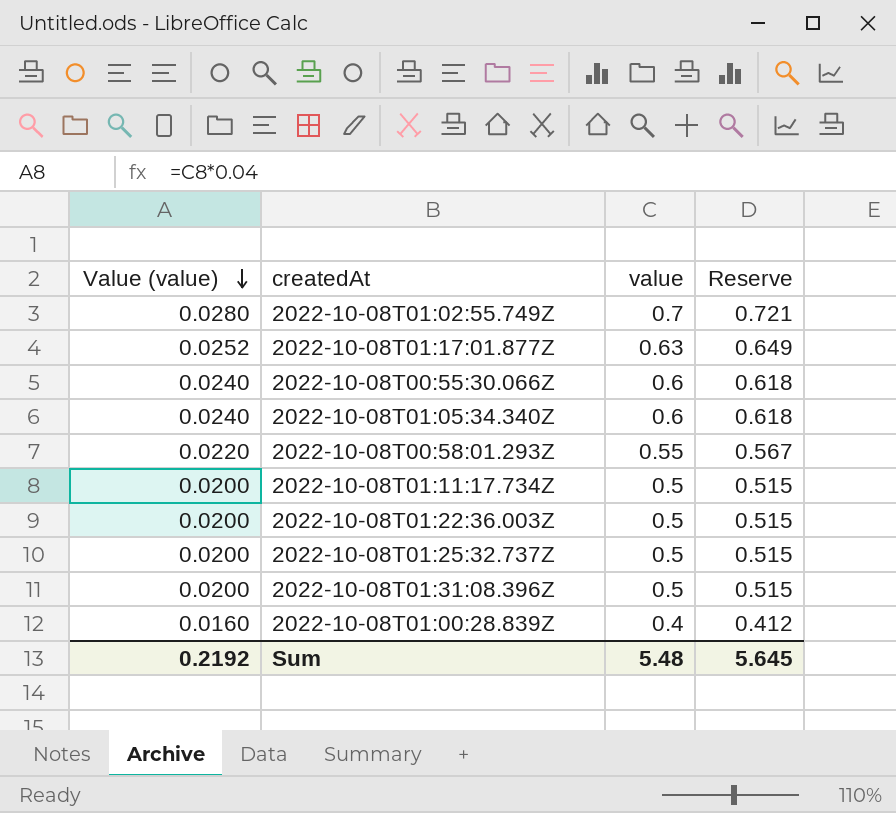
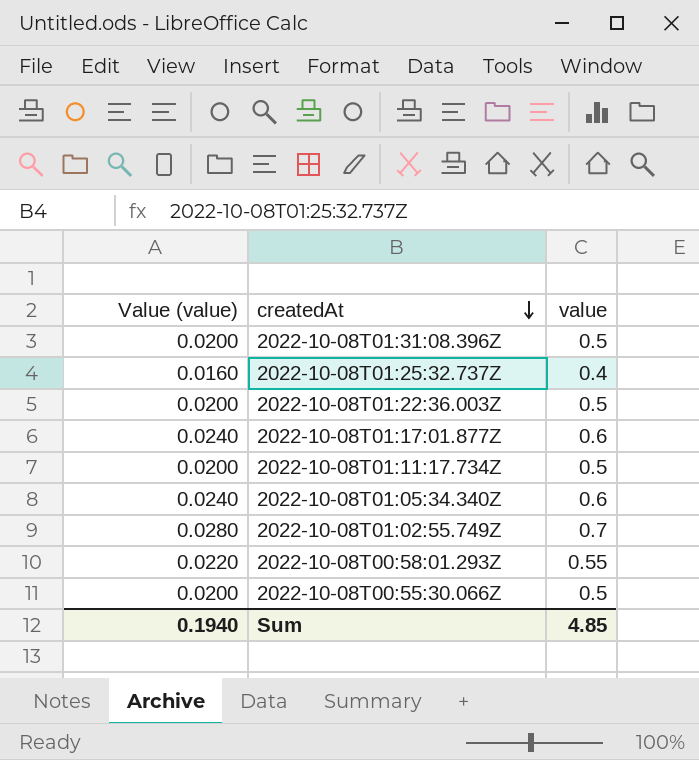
row order: Value (value) descending -> createdAt descending
column Reserve | formula: [value] * 1.03 -> none
row 2022-10-08T01:00:28.839Z: 0.0160 | 0.4 | 0.412 -> none
2022-10-08T01:25:32.737Z | Value (value): 0.0200 -> 0.0160
2022-10-08T01:25:32.737Z | value: 0.5 -> 0.4
2022-10-08T01:17:01.877Z | Value (value): 0.0252 -> 0.0240
2022-10-08T01:17:01.877Z | value: 0.63 -> 0.6
2022-10-08T00:55:30.066Z | Value (value): 0.0240 -> 0.0200
2022-10-08T00:55:30.066Z | value: 0.6 -> 0.5
Sum | Value (value): 0.2192 -> 0.1940
Sum | value: 5.48 -> 4.85

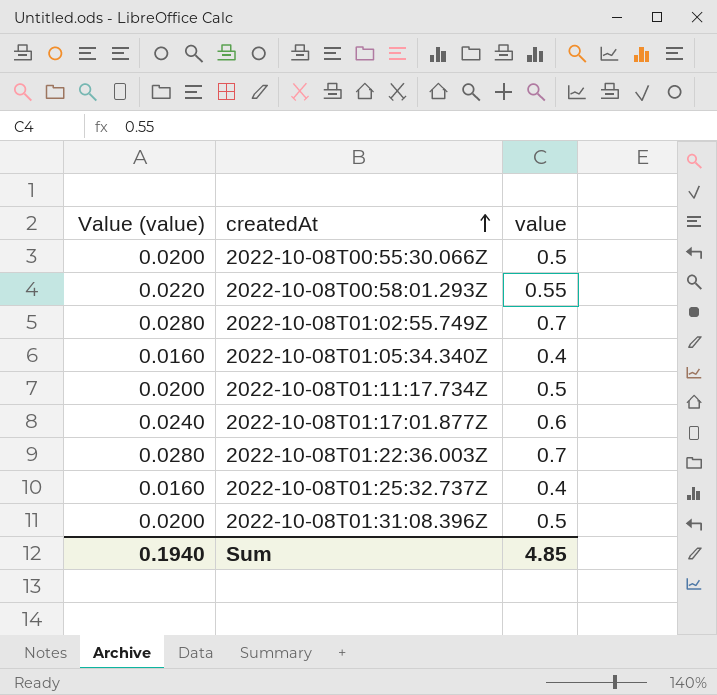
row order: createdAt descending -> createdAt ascending
2022-10-08T01:05:34.340Z | Value (value): 0.0240 -> 0.0160
2022-10-08T01:05:34.340Z | value: 0.6 -> 0.4
2022-10-08T01:22:36.003Z | Value (value): 0.0200 -> 0.0280
2022-10-08T01:22:36.003Z | value: 0.5 -> 0.7

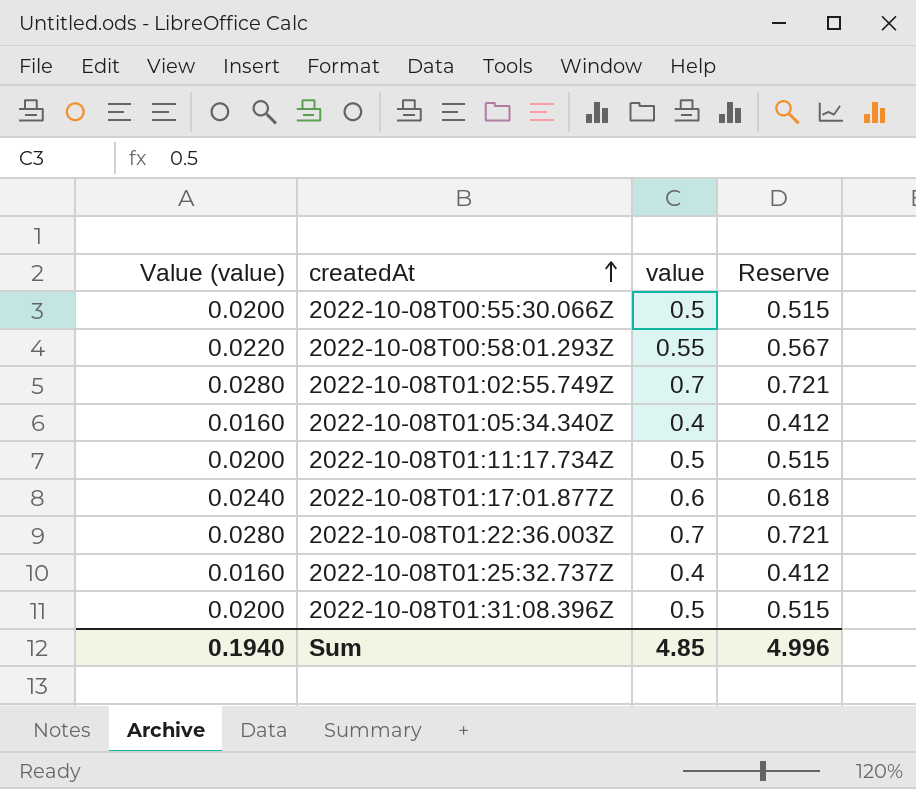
column Reserve | formula: none -> [value] * 1.03

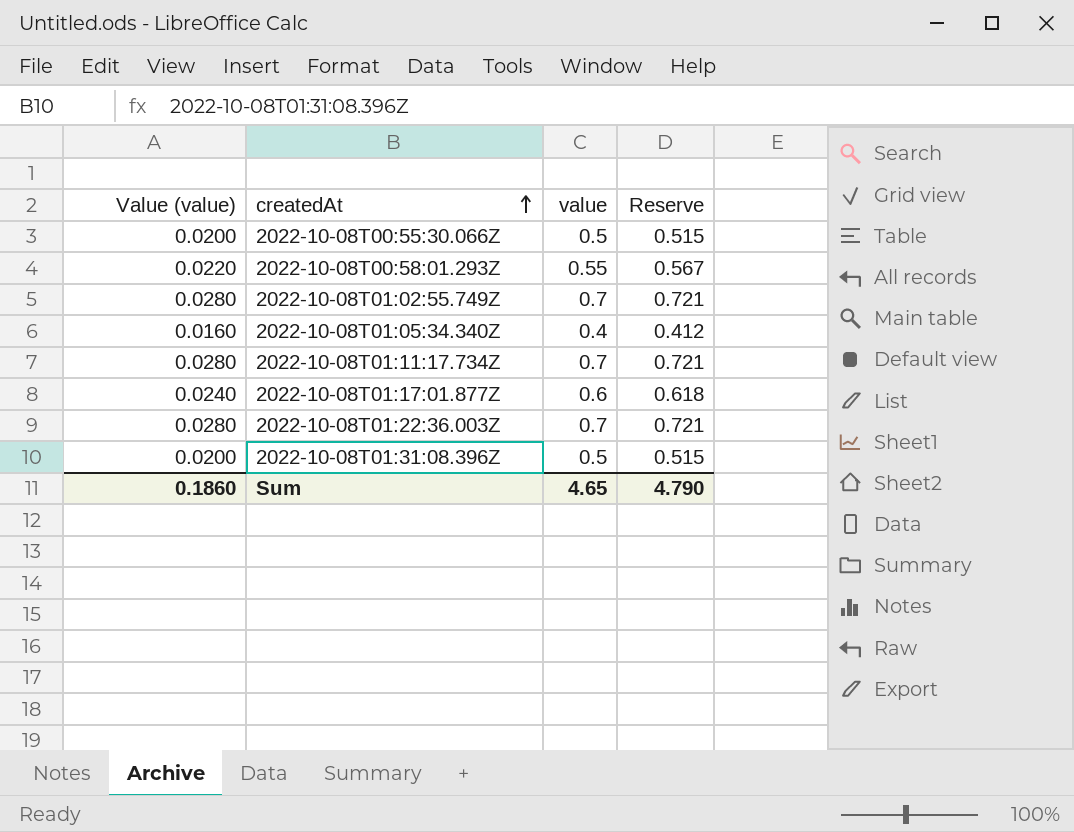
row 2022-10-08T01:25:32.737Z: 0.0160 | 0.4 | 0.412 -> none
2022-10-08T01:11:17.734Z | Value (value): 0.0200 -> 0.0280
2022-10-08T01:11:17.734Z | value: 0.5 -> 0.7
2022-10-08T01:11:17.734Z | Reserve: 0.515 -> 0.721
Sum | Value (value): 0.1940 -> 0.1860
Sum | value: 4.85 -> 4.65
Sum | Reserve: 4.996 -> 4.790

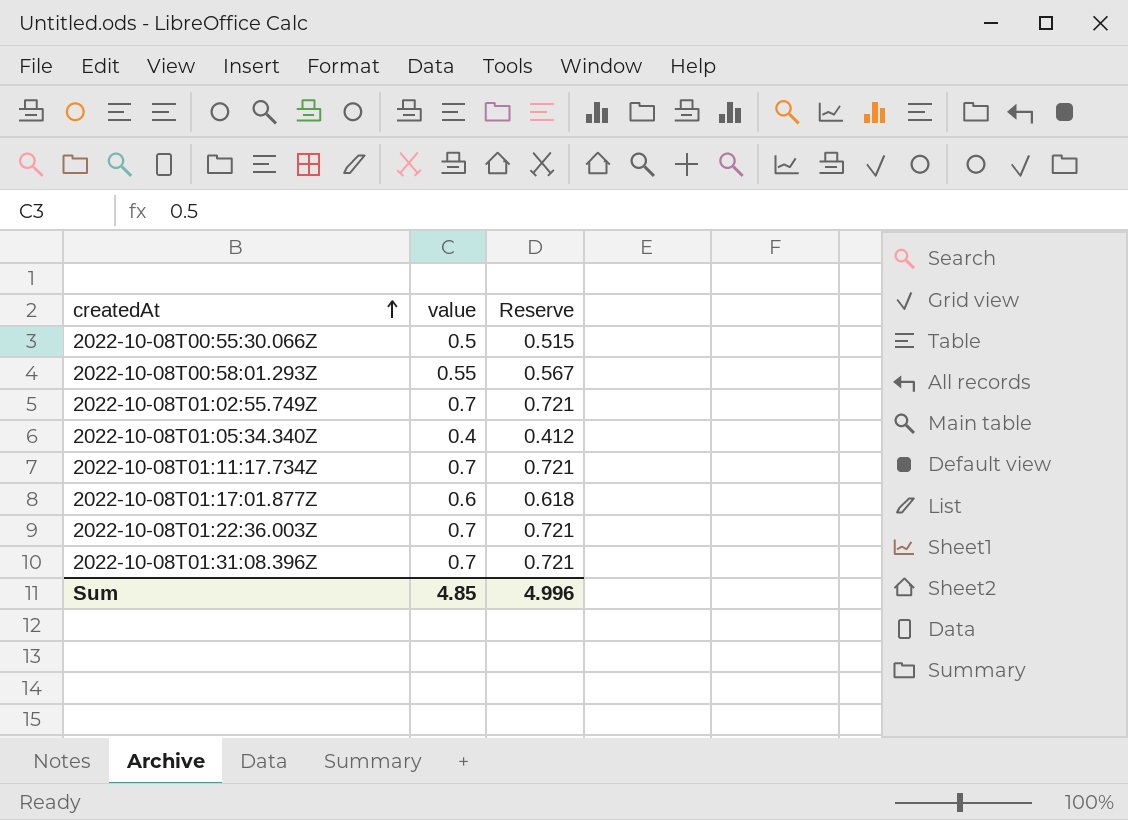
column Value (value) | formula: [value] * 0.04 -> none
2022-10-08T01:31:08.396Z | value: 0.5 -> 0.7
2022-10-08T01:31:08.396Z | Reserve: 0.515 -> 0.721
Sum | value: 4.65 -> 4.85
Sum | Reserve: 4.790 -> 4.996

